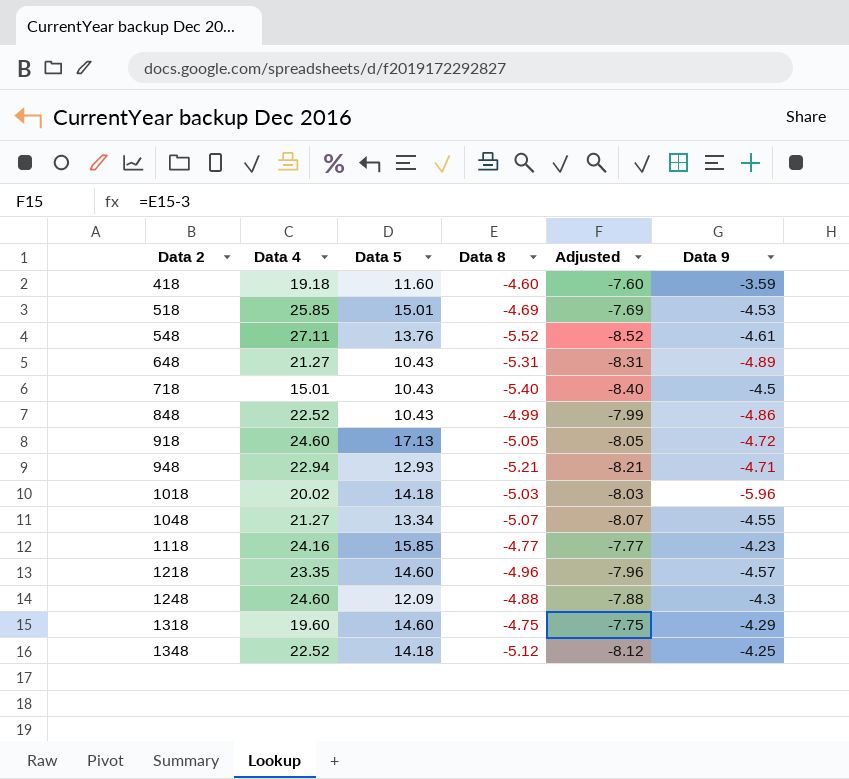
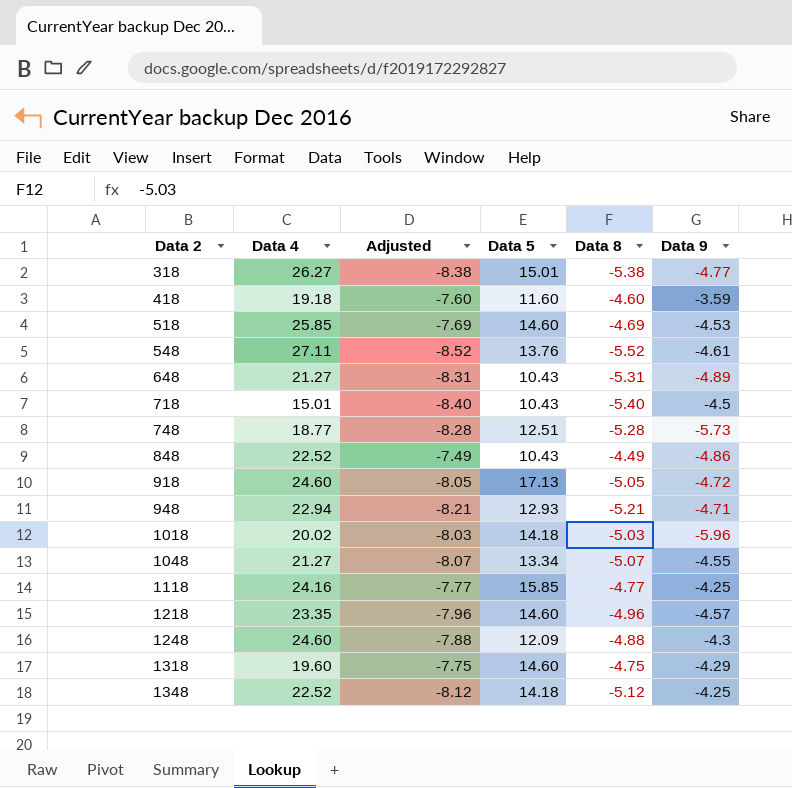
column Adjusted | position: 5 -> 3
row 318: none -> 26.27 | -8.38 | 15.01 | -5.38 | -4.77
518 | Data 5: 15.01 -> 14.60
row 748: none -> 18.77 | -8.28 | 12.51 | -5.28 | -5.73
848 | Adjusted: -7.99 -> -7.49
848 | Data 8: -4.99 -> -4.49
1118 | Data 9: -4.23 -> -4.25

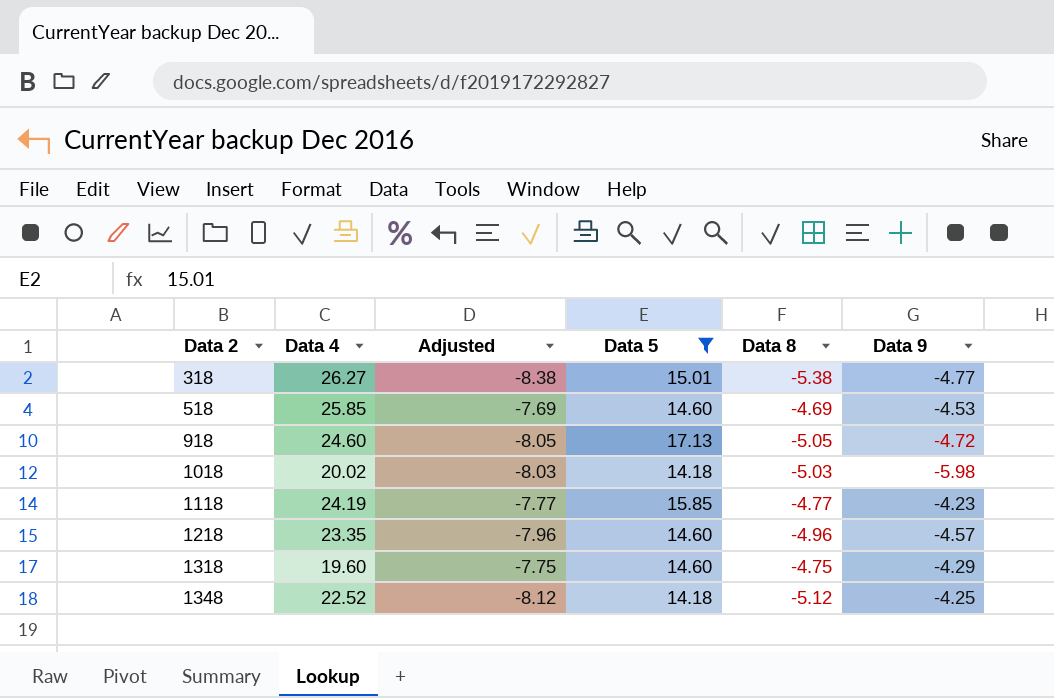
filter: none -> Data 5 >= 14.18
1018 | Data 9: -5.96 -> -5.98
1118 | Data 4: 24.16 -> 24.19
1118 | Data 9: -4.25 -> -4.23

